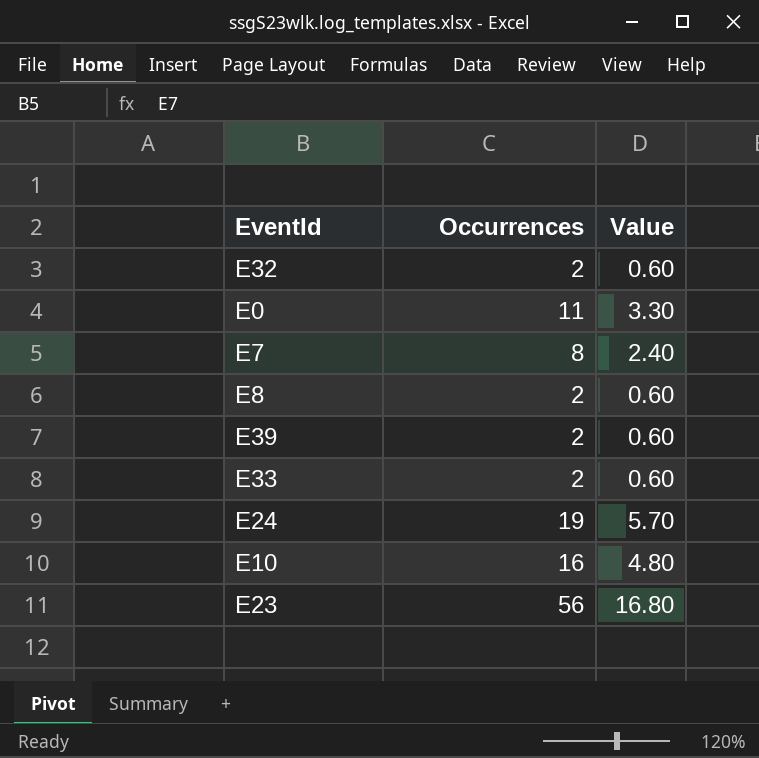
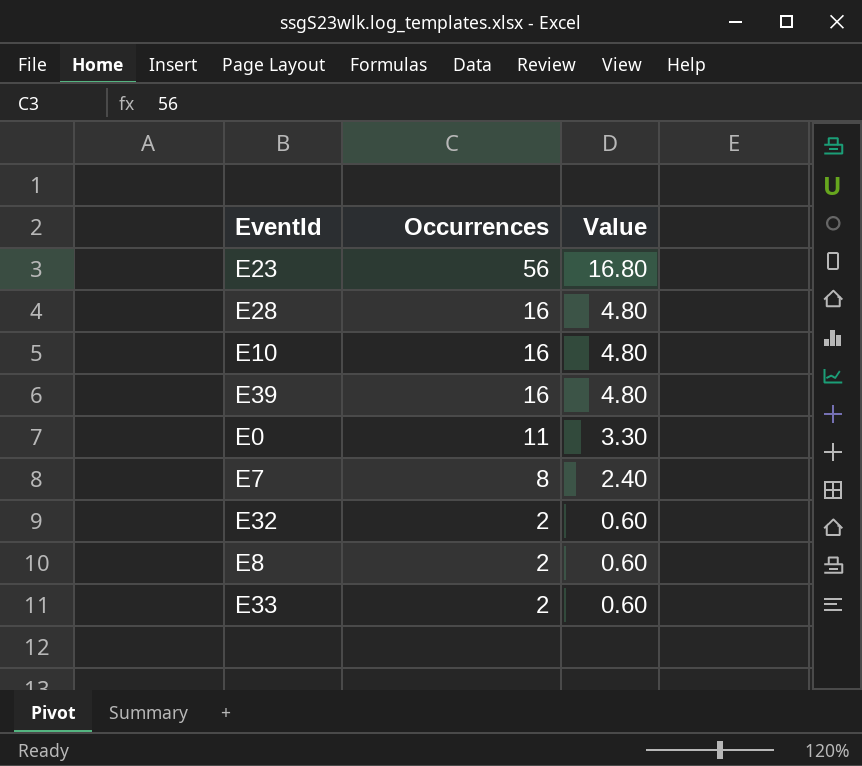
row order: none -> Occurrences descending
row E24: 19 | 5.70 -> none
row E28: none -> 16 | 4.80
E39 | Occurrences: 2 -> 16
E39 | Value: 0.60 -> 4.80

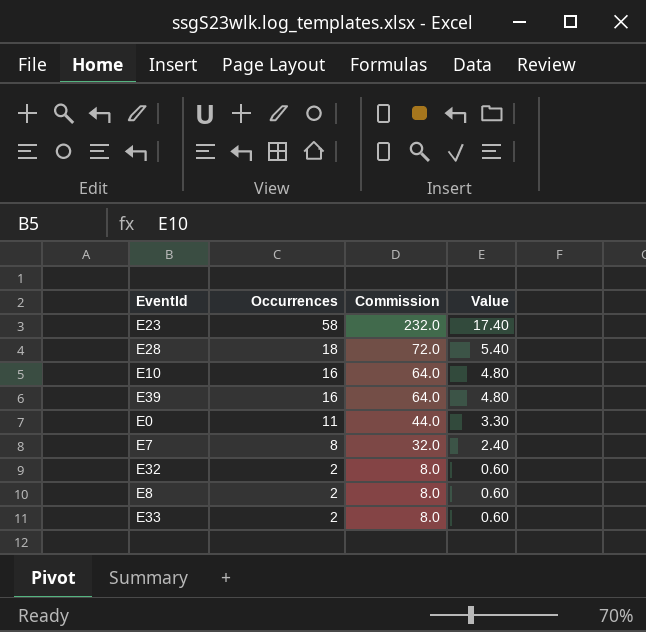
column Commission | formula: none -> [Occurrences] * 4
E23 | Occurrences: 56 -> 58
E23 | Value: 16.80 -> 17.40
E28 | Occurrences: 16 -> 18
E28 | Value: 4.80 -> 5.40

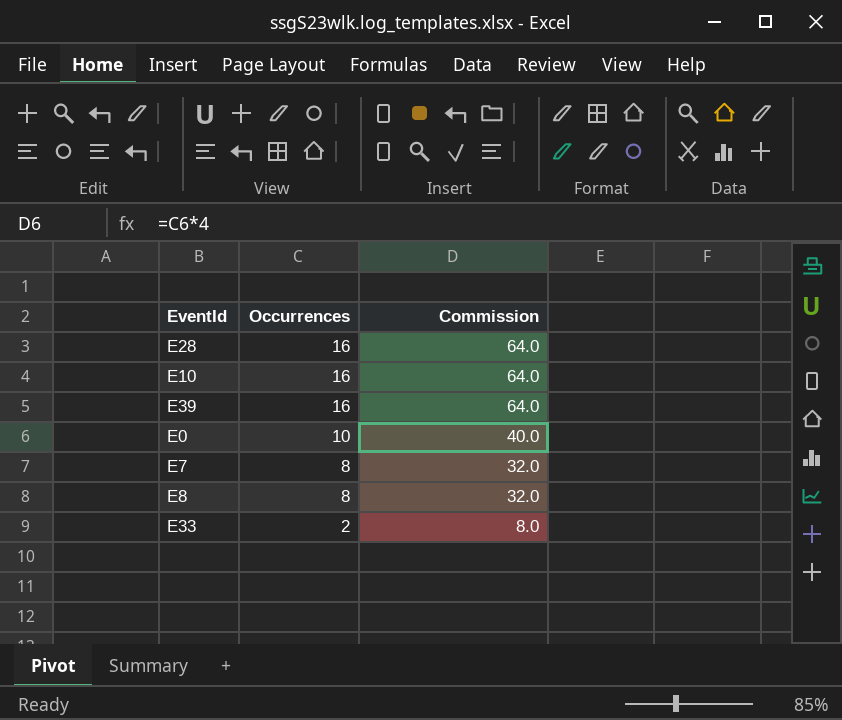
column Value | formula: [Occurrences] * 0.3 -> none
row E23: 58 | 232.0 | 17.40 -> none
row E32: 2 | 8.0 | 0.60 -> none
E28 | Occurrences: 18 -> 16
E28 | Commission: 72.0 -> 64.0
E0 | Occurrences: 11 -> 10
E0 | Commission: 44.0 -> 40.0
E8 | Occurrences: 2 -> 8
E8 | Commission: 8.0 -> 32.0

